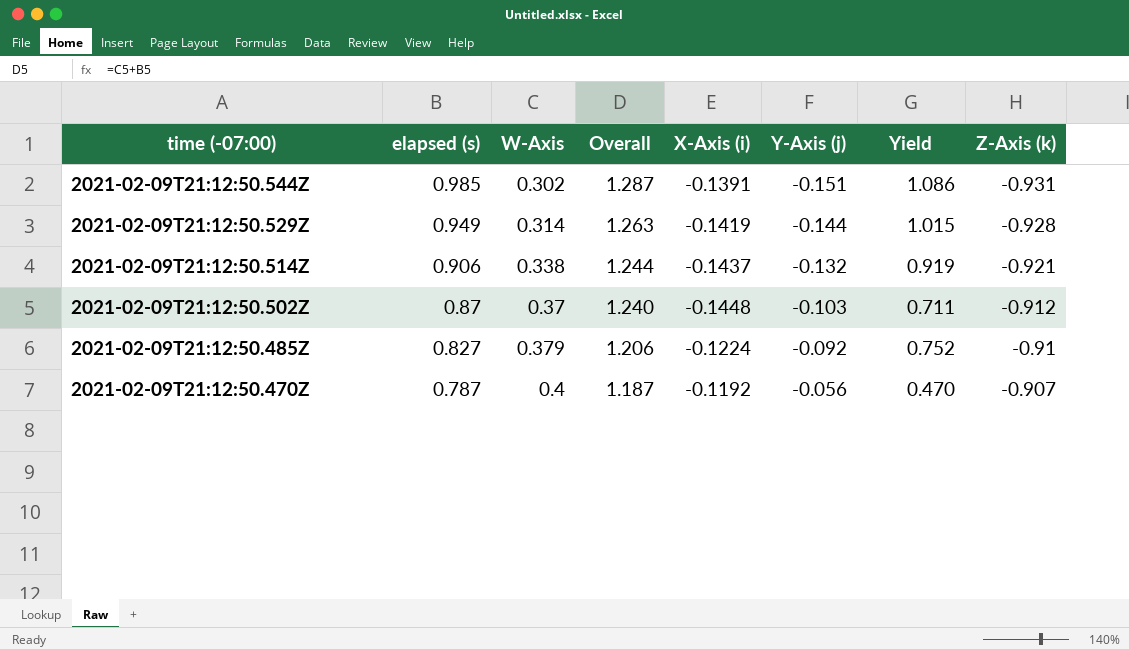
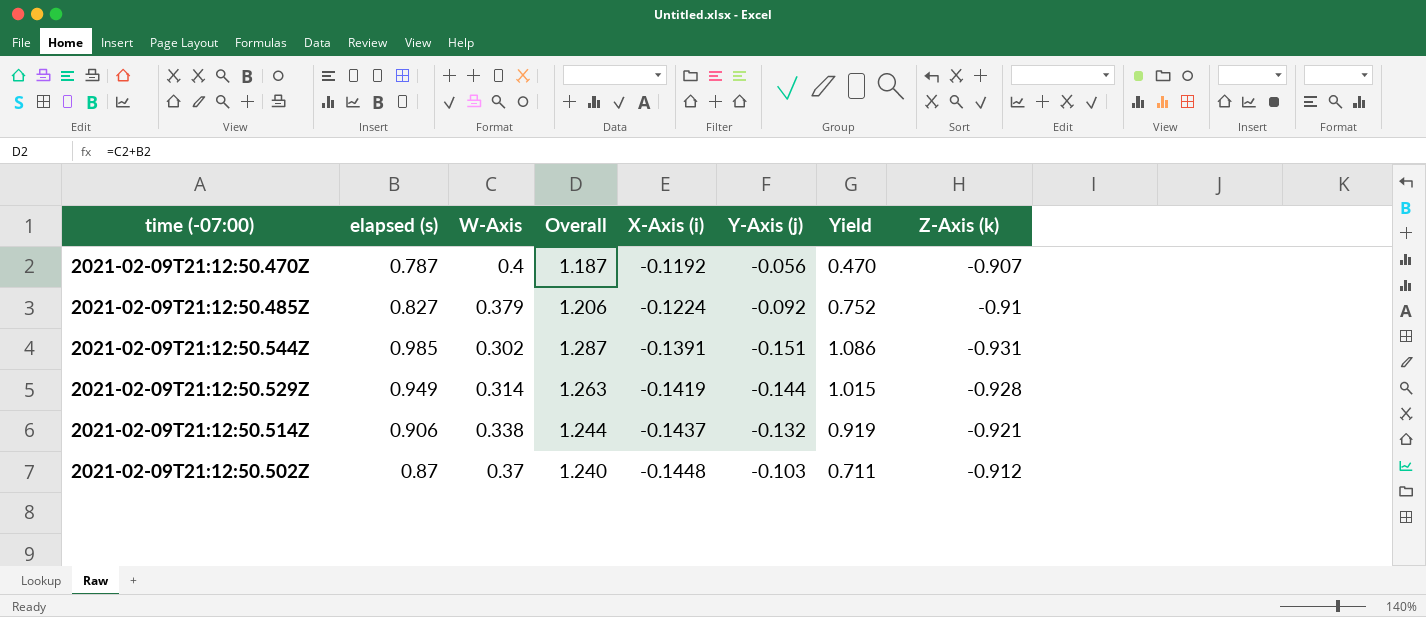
row order: time (-07:00) descending -> X-Axis (i) descending

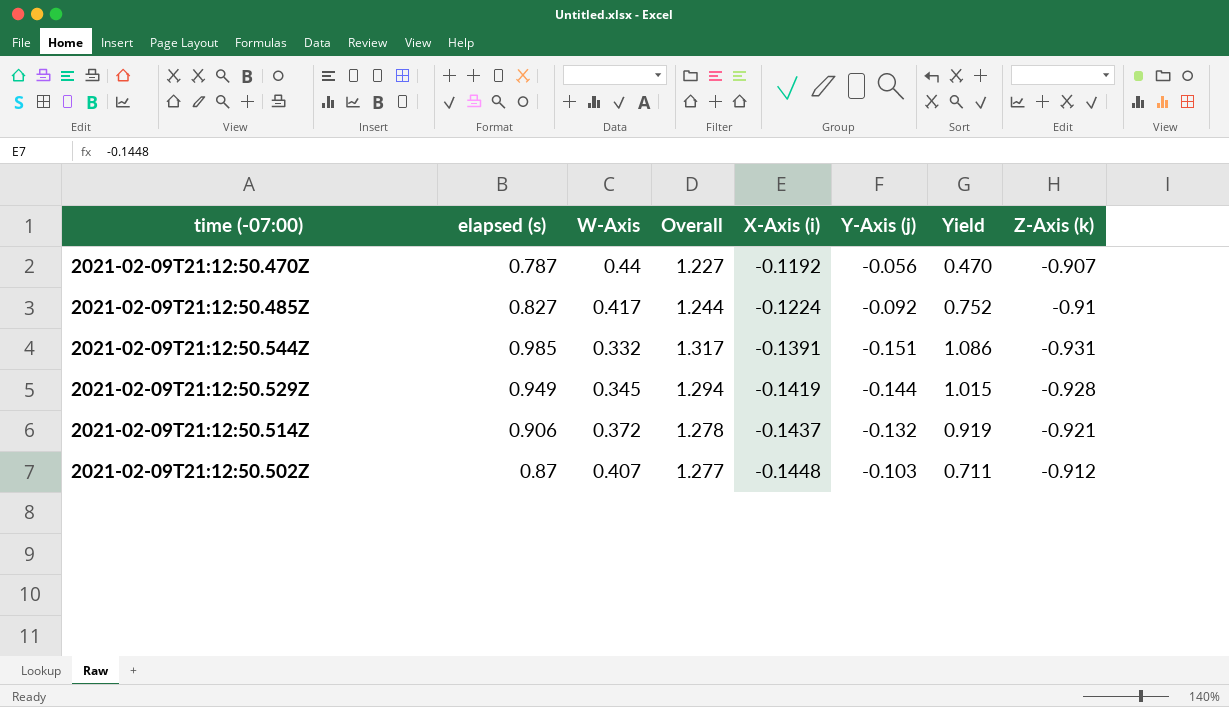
2021-02-09T21:12:50.470Z | W-Axis: 0.4 -> 0.44
2021-02-09T21:12:50.470Z | Overall: 1.187 -> 1.227
2021-02-09T21:12:50.485Z | W-Axis: 0.379 -> 0.417
2021-02-09T21:12:50.485Z | Overall: 1.206 -> 1.244
2021-02-09T21:12:50.544Z | W-Axis: 0.302 -> 0.332
2021-02-09T21:12:50.544Z | Overall: 1.287 -> 1.317
2021-02-09T21:12:50.529Z | W-Axis: 0.314 -> 0.345
2021-02-09T21:12:50.529Z | Overall: 1.263 -> 1.294
2021-02-09T21:12:50.514Z | W-Axis: 0.338 -> 0.372
2021-02-09T21:12:50.514Z | Overall: 1.244 -> 1.278
2021-02-09T21:12:50.502Z | W-Axis: 0.37 -> 0.407
2021-02-09T21:12:50.502Z | Overall: 1.240 -> 1.277

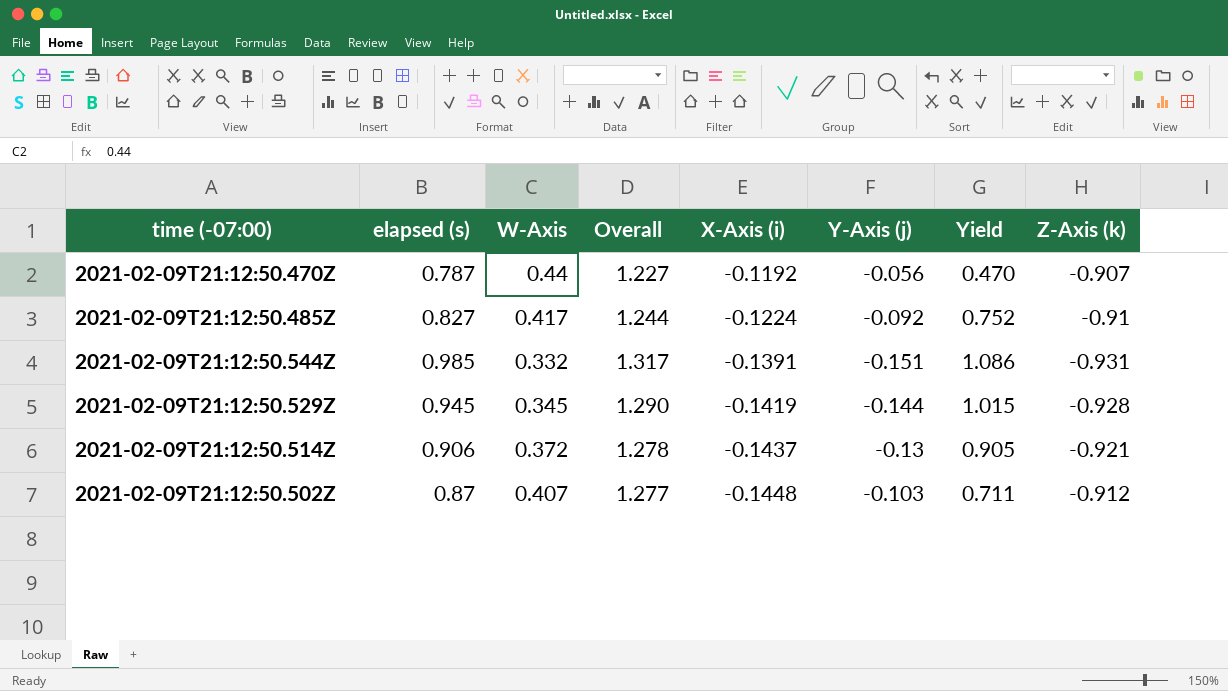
2021-02-09T21:12:50.529Z | elapsed (s): 0.949 -> 0.945
2021-02-09T21:12:50.529Z | Overall: 1.294 -> 1.290
2021-02-09T21:12:50.514Z | Y-Axis (j): -0.132 -> -0.13
2021-02-09T21:12:50.514Z | Yield: 0.919 -> 0.905

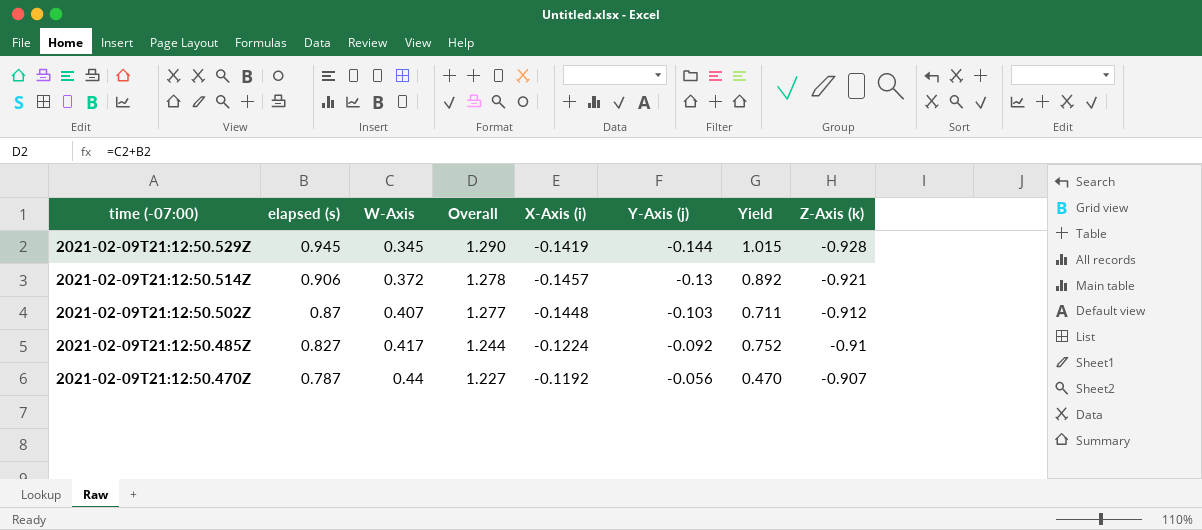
row order: X-Axis (i) descending -> time (-07:00) descending
row 2021-02-09T21:12:50.544Z: 0.985 | 0.332 | 1.317 | -0.1391 | -0.151 | 1.086 | -0.931 -> none
2021-02-09T21:12:50.514Z | X-Axis (i): -0.1437 -> -0.1457
2021-02-09T21:12:50.514Z | Yield: 0.905 -> 0.892

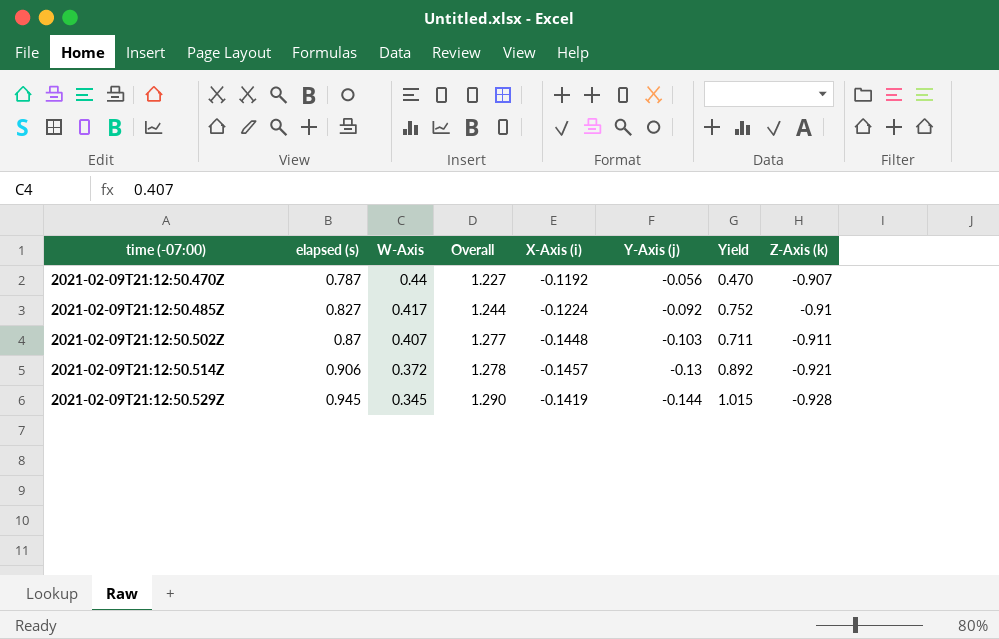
row order: time (-07:00) descending -> time (-07:00) ascending
2021-02-09T21:12:50.502Z | Z-Axis (k): -0.912 -> -0.911

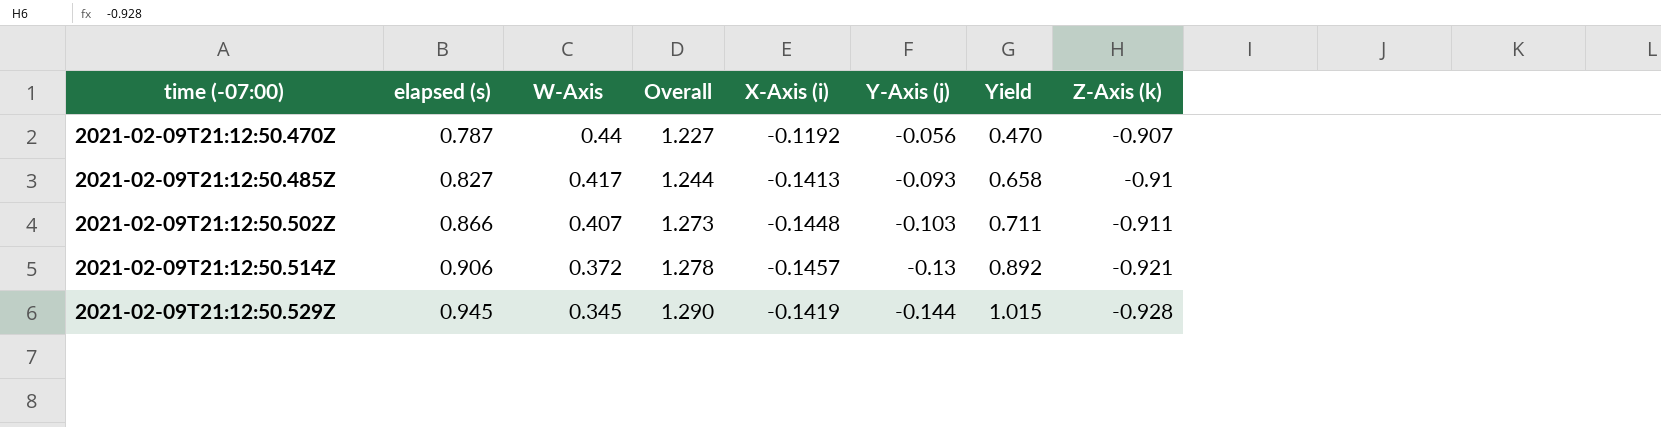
2021-02-09T21:12:50.485Z | X-Axis (i): -0.1224 -> -0.1413
2021-02-09T21:12:50.485Z | Y-Axis (j): -0.092 -> -0.093
2021-02-09T21:12:50.485Z | Yield: 0.752 -> 0.658
2021-02-09T21:12:50.502Z | elapsed (s): 0.87 -> 0.866
2021-02-09T21:12:50.502Z | Overall: 1.277 -> 1.273

